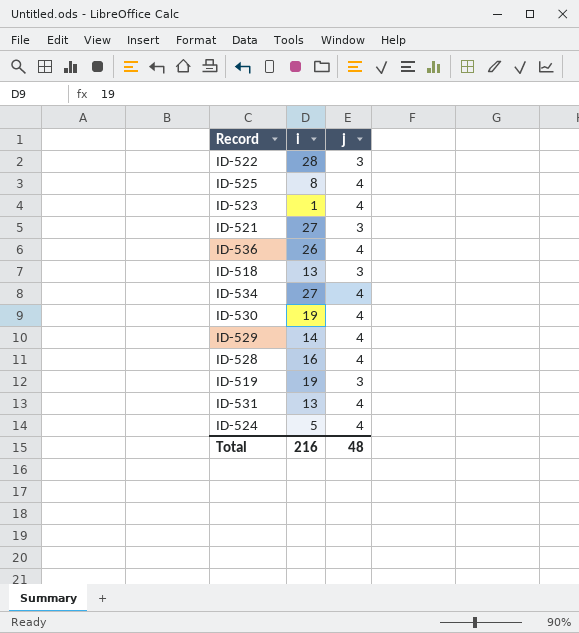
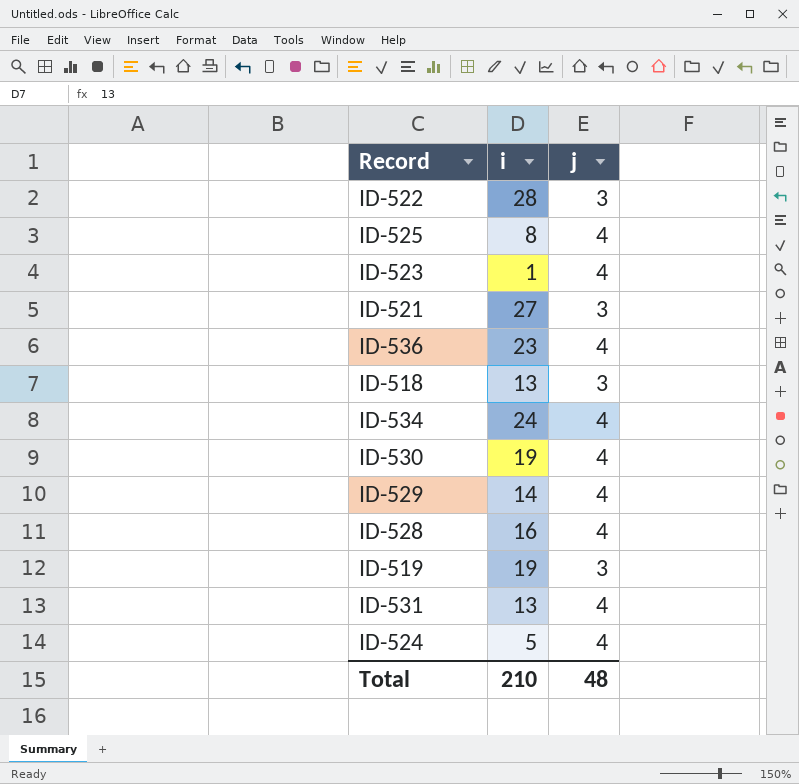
ID-536 | i: 26 -> 23
ID-534 | i: 27 -> 24
Total | i: 216 -> 210

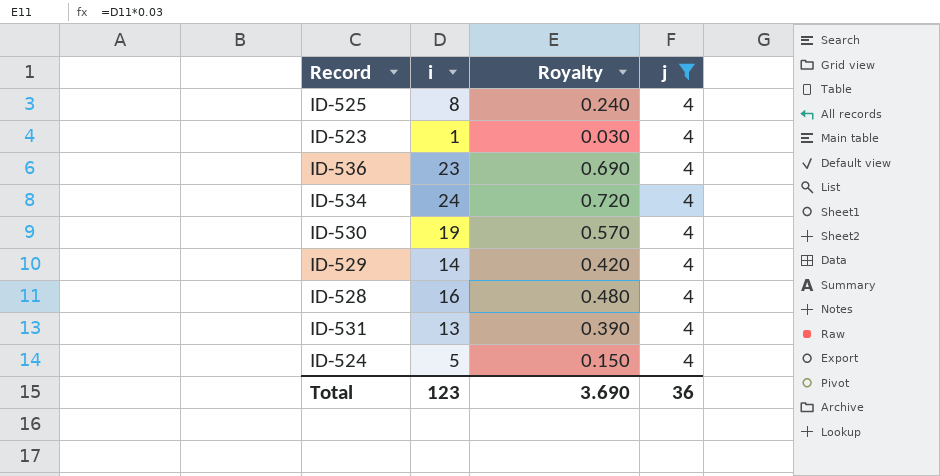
filter: none -> j = 4
column Royalty | formula: none -> [i] * 0.03
Total | i: 210 -> 123
Total | j: 48 -> 36

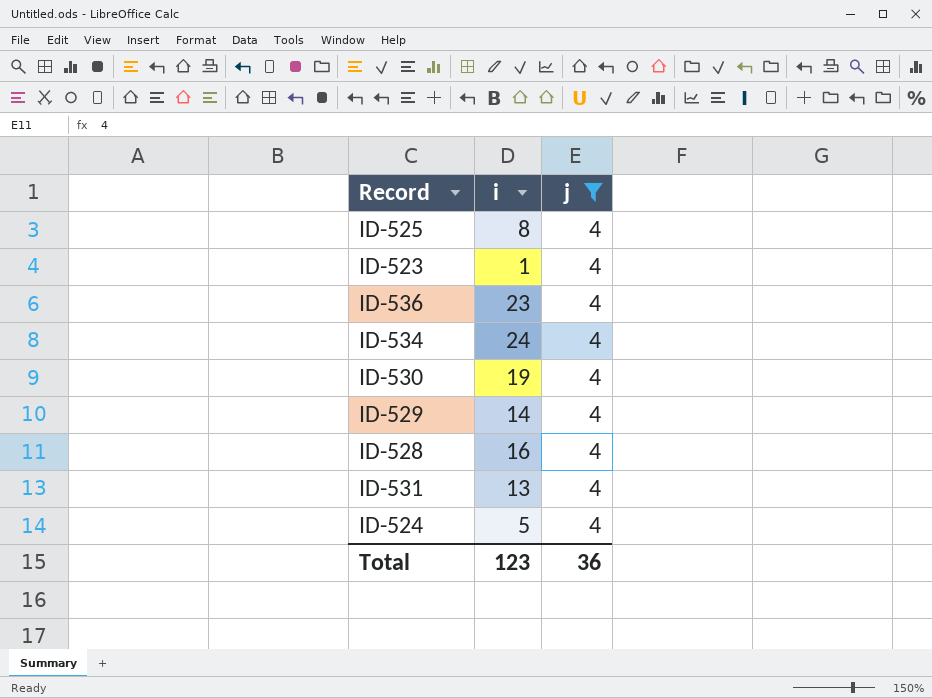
column Royalty | formula: [i] * 0.03 -> none

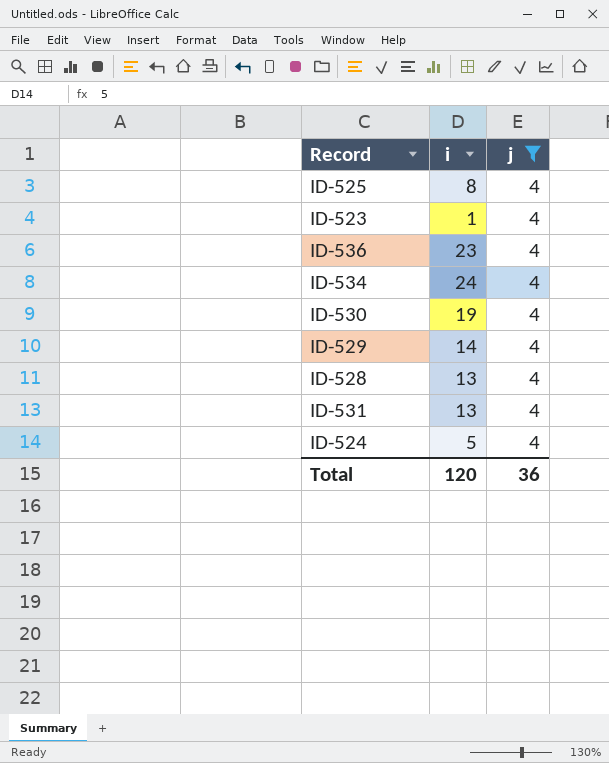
ID-528 | i: 16 -> 13
Total | i: 123 -> 120

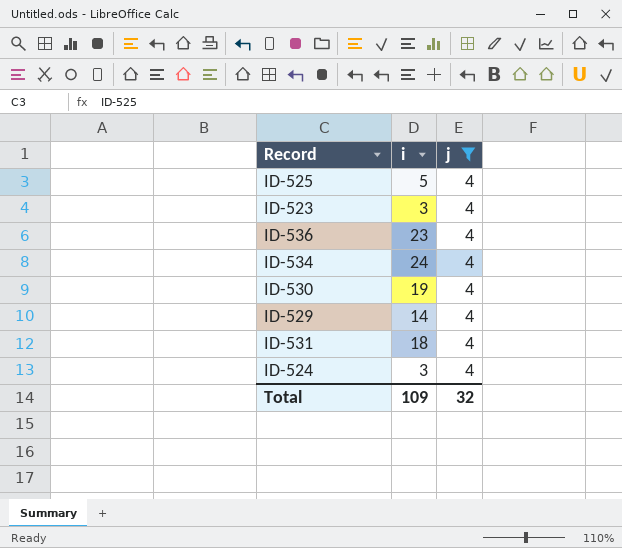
row ID-528: 13 | 4 -> none
ID-525 | i: 8 -> 5
ID-523 | i: 1 -> 3
ID-531 | i: 13 -> 18
ID-524 | i: 5 -> 3
Total | i: 120 -> 109
Total | j: 36 -> 32

